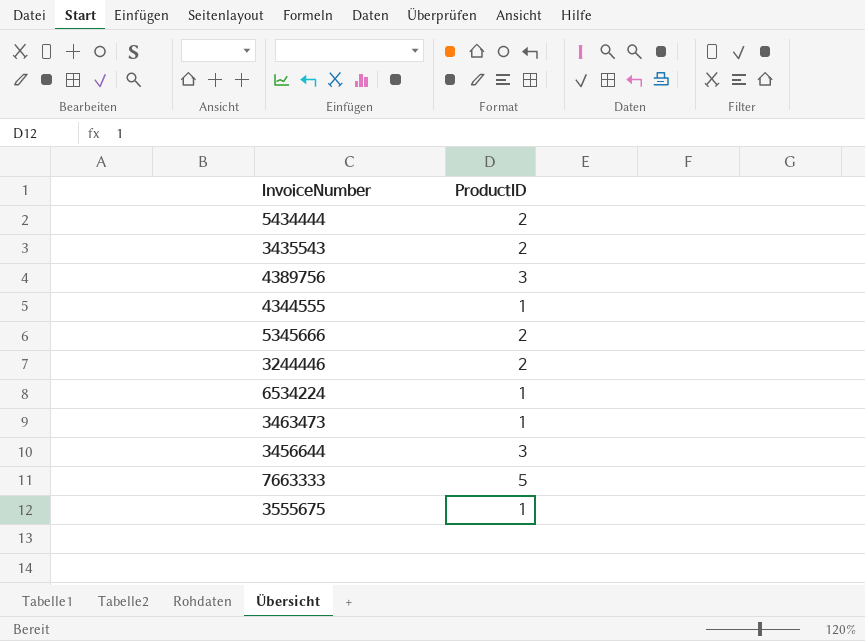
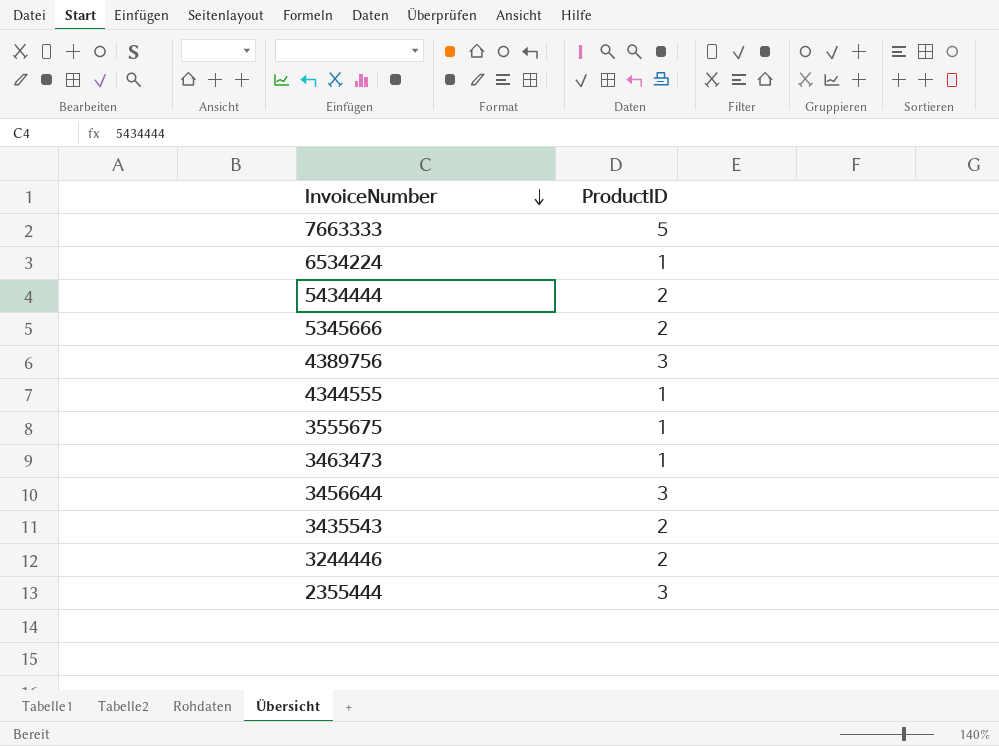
row order: none -> InvoiceNumber descending
row 2355444: none -> 3

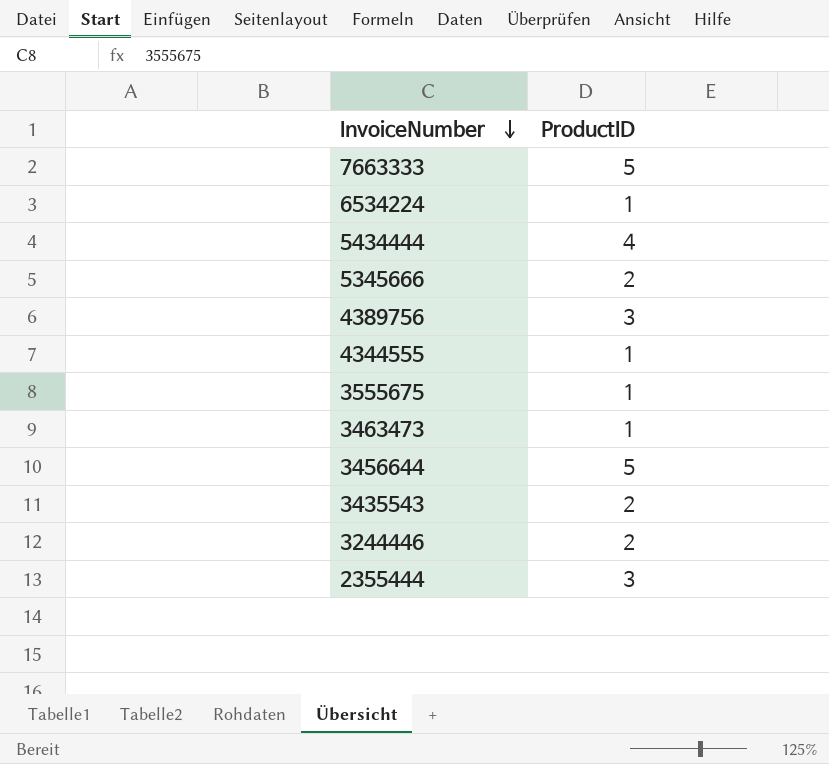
5434444 | ProductID: 2 -> 4
3456644 | ProductID: 3 -> 5

